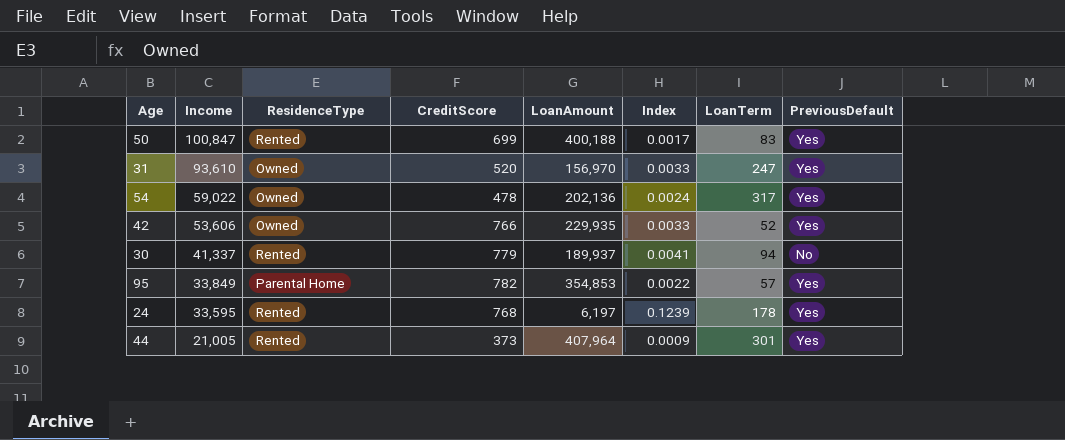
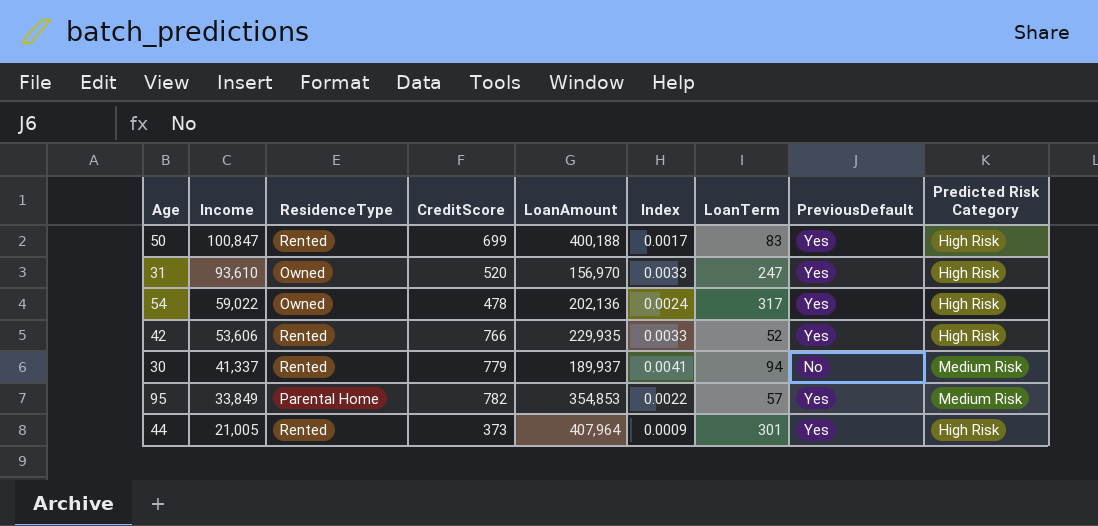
column Predicted Risk Category | position: none -> 9
row 24: 33,595 | Rented | 768 | 6,197 | 0.1239 | 178 | Yes -> none
42 | ResidenceType: Owned -> Rented

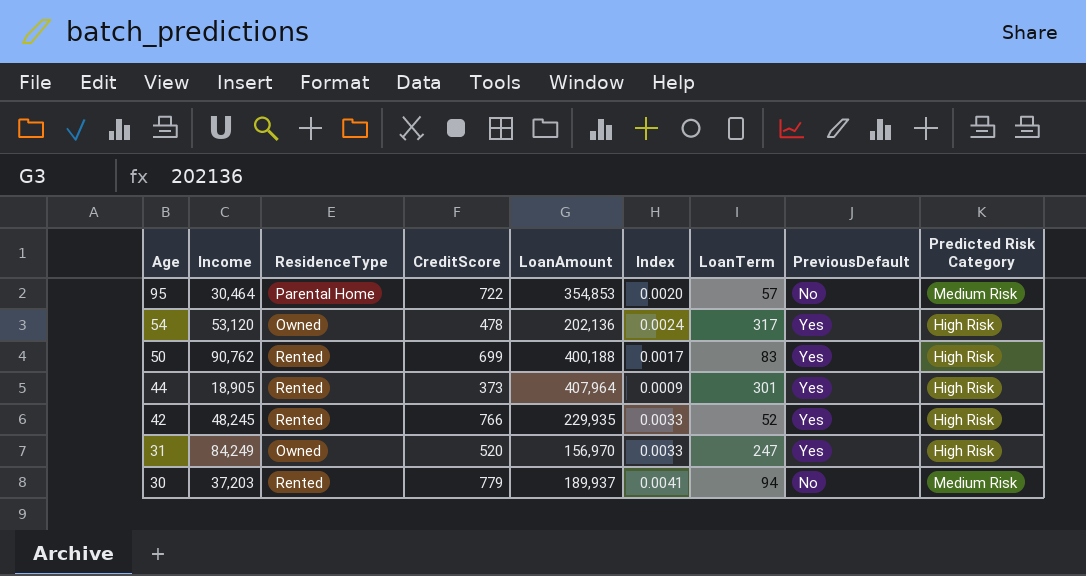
row order: Income descending -> Age descending
95 | Income: 33,849 -> 30,464
95 | CreditScore: 782 -> 722
95 | Index: 0.0022 -> 0.0020
95 | PreviousDefault: Yes -> No
54 | Income: 59,022 -> 53,120
50 | Income: 100,847 -> 90,762
44 | Income: 21,005 -> 18,905
42 | Income: 53,606 -> 48,245
31 | Income: 93,610 -> 84,249
30 | Income: 41,337 -> 37,203

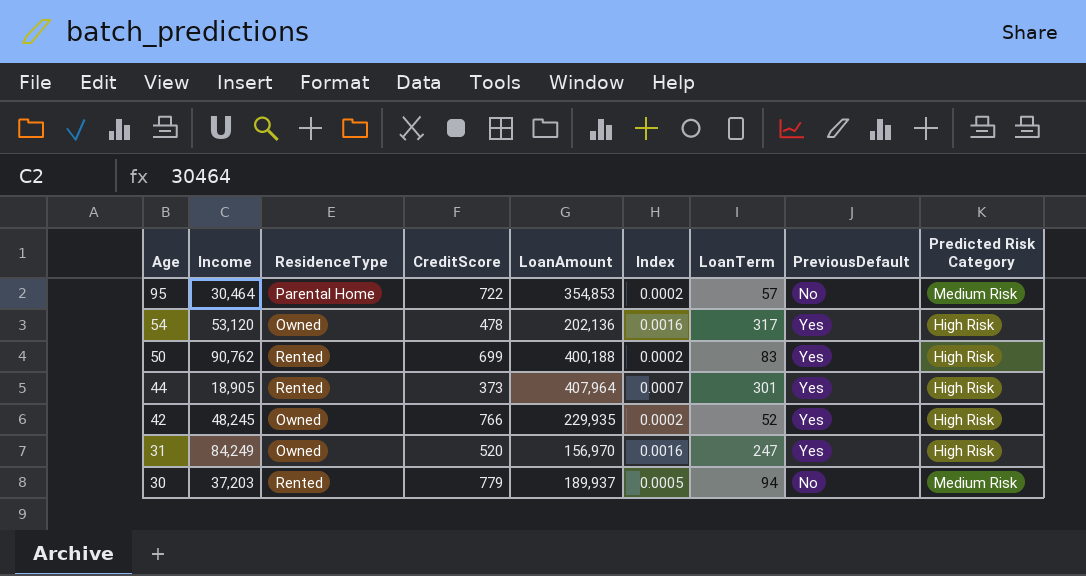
column Index | formula: [CreditScore] / [LoanAmount] -> [LoanTerm] / [LoanAmount]
42 | ResidenceType: Rented -> Owned

